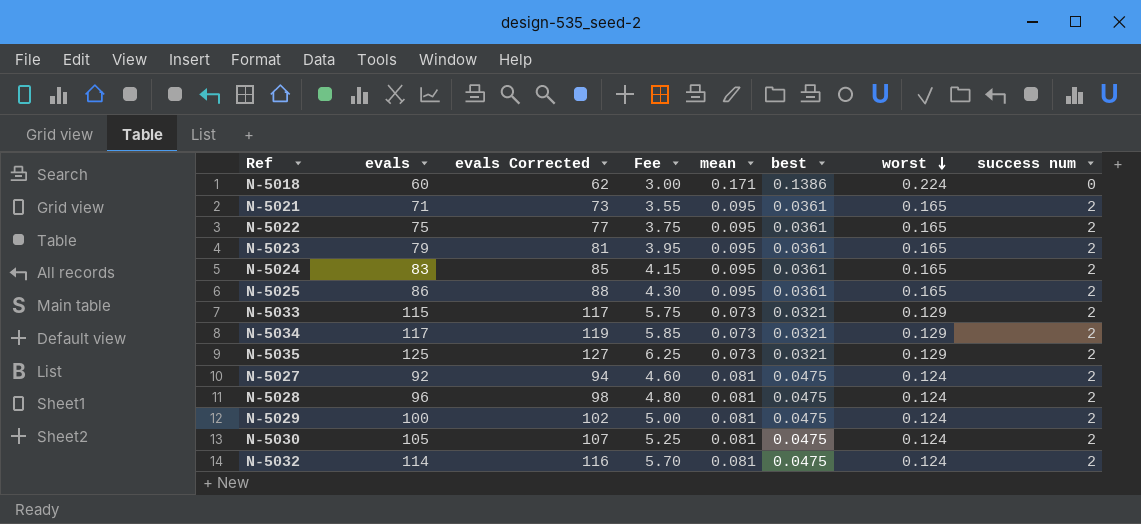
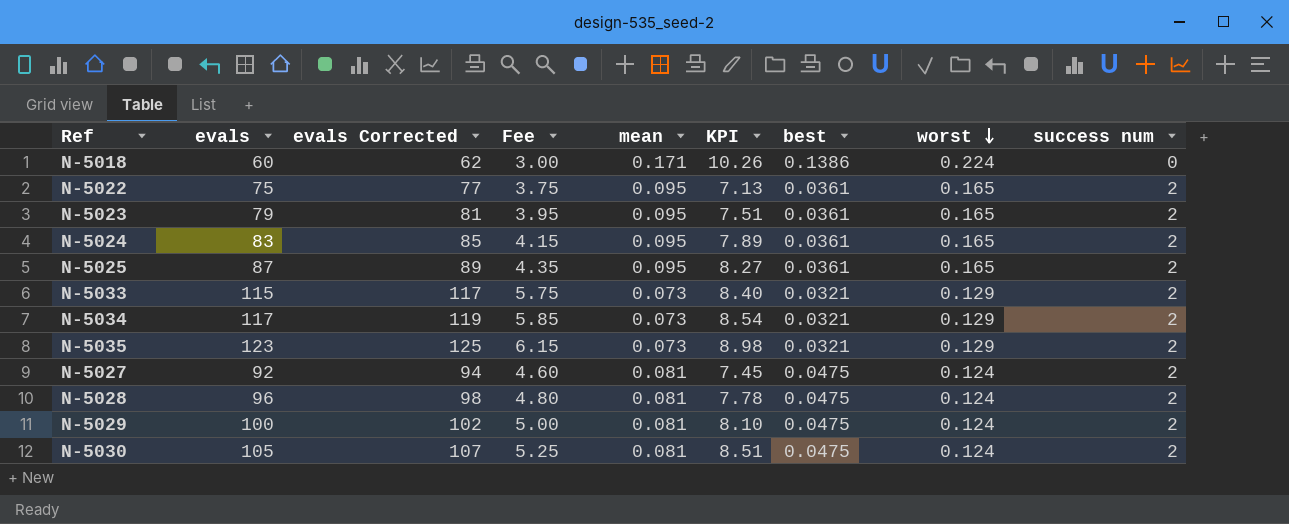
column KPI | formula: none -> [evals] * [mean]
row N-5021: 71 | 73 | 3.55 | 0.095 | 0.0361 | 0.165 | 2 -> none
row N-5032: 114 | 116 | 5.70 | 0.081 | 0.0475 | 0.124 | 2 -> none
N-5025 | evals: 86 -> 87
N-5025 | evals Corrected: 88 -> 89
N-5025 | Fee: 4.30 -> 4.35
N-5035 | evals: 125 -> 123
N-5035 | evals Corrected: 127 -> 125
N-5035 | Fee: 6.25 -> 6.15

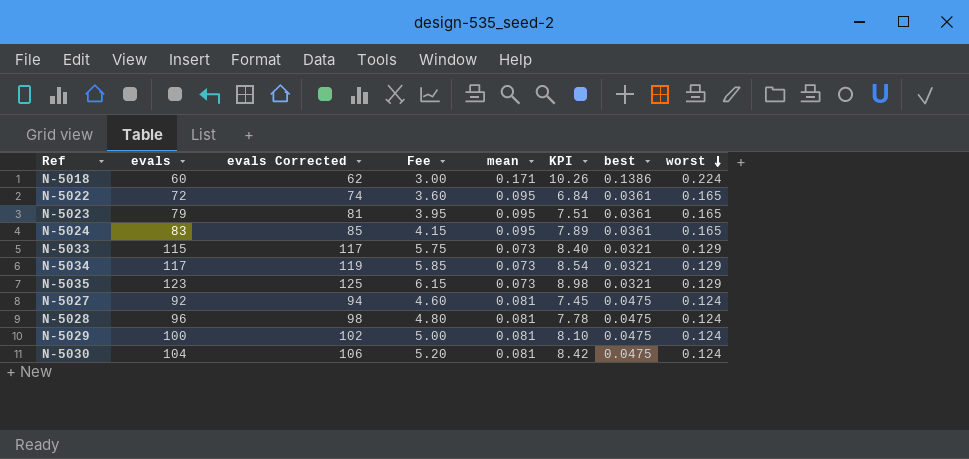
column success num | position: 9 -> none
row N-5025: 87 | 89 | 4.35 | 0.095 | 8.27 | 0.0361 | 0.165 | 2 -> none
N-5022 | evals: 75 -> 72
N-5022 | evals Corrected: 77 -> 74
N-5022 | Fee: 3.75 -> 3.60
N-5022 | KPI: 7.13 -> 6.84
N-5030 | evals: 105 -> 104
N-5030 | evals Corrected: 107 -> 106
N-5030 | Fee: 5.25 -> 5.20
N-5030 | KPI: 8.51 -> 8.42

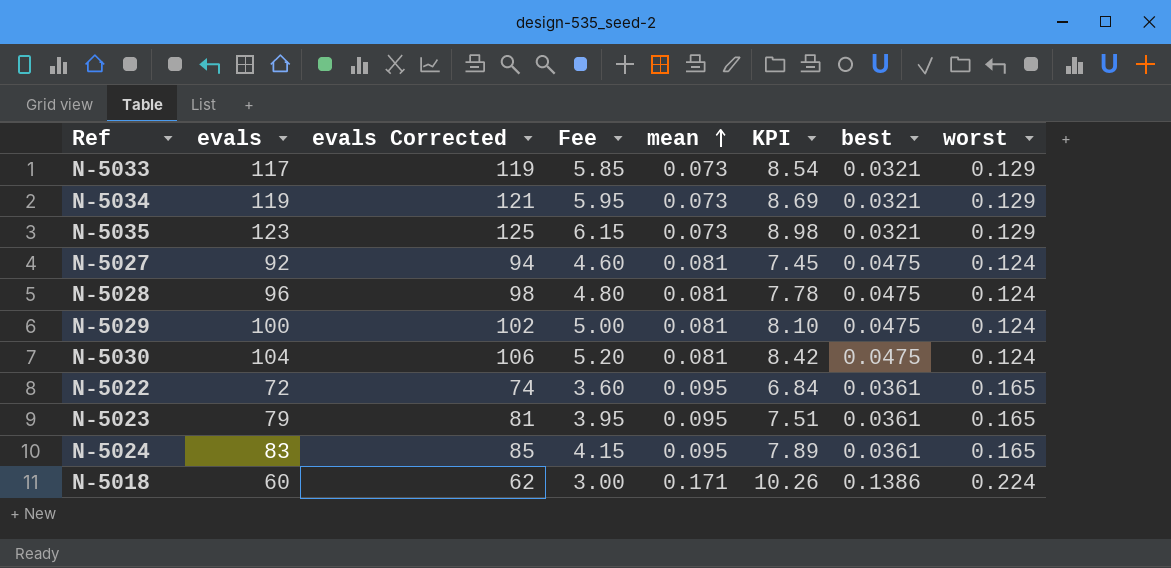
row order: worst descending -> mean ascending
N-5033 | evals: 115 -> 117
N-5033 | evals Corrected: 117 -> 119
N-5033 | Fee: 5.75 -> 5.85
N-5033 | KPI: 8.40 -> 8.54
N-5034 | evals: 117 -> 119
N-5034 | evals Corrected: 119 -> 121
N-5034 | Fee: 5.85 -> 5.95
N-5034 | KPI: 8.54 -> 8.69

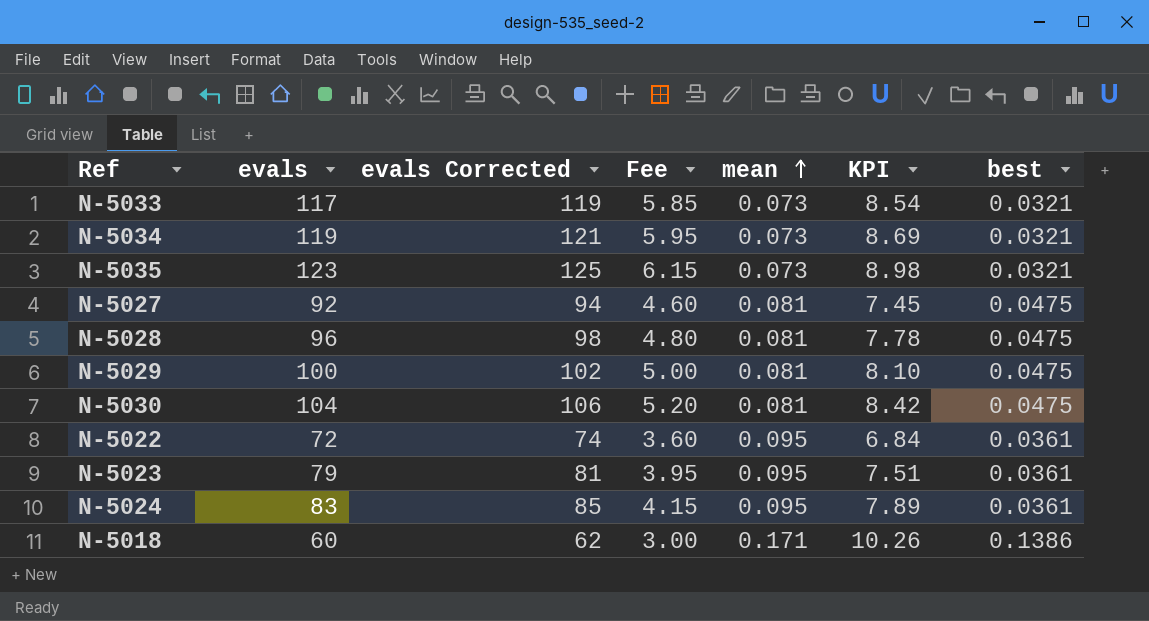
column worst | position: 8 -> none

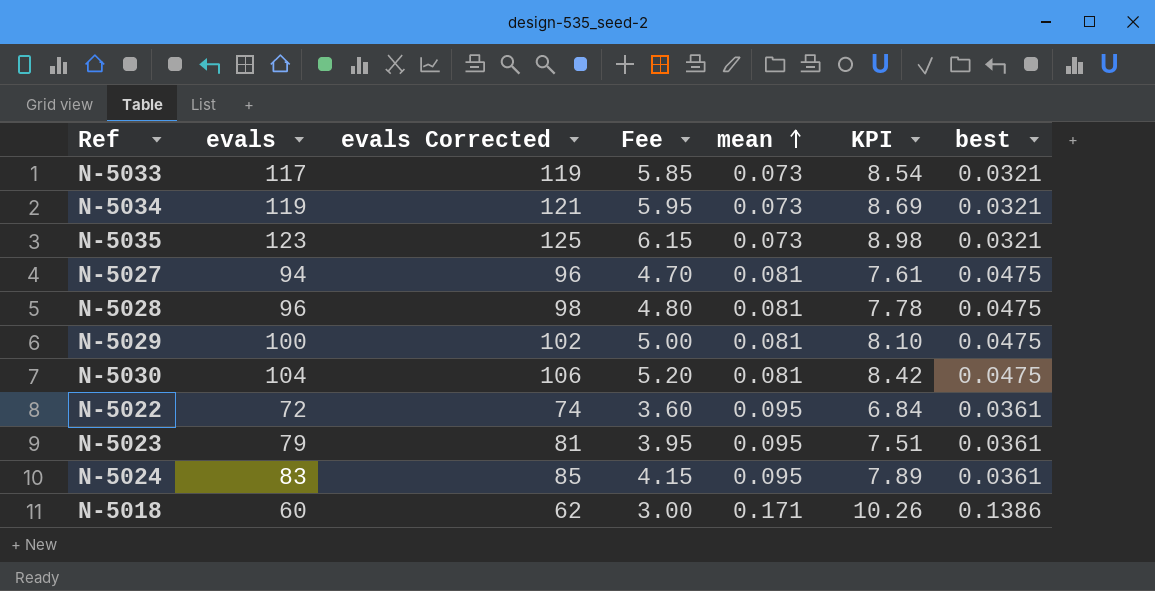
N-5027 | evals: 92 -> 94
N-5027 | evals Corrected: 94 -> 96
N-5027 | Fee: 4.60 -> 4.70
N-5027 | KPI: 7.45 -> 7.61

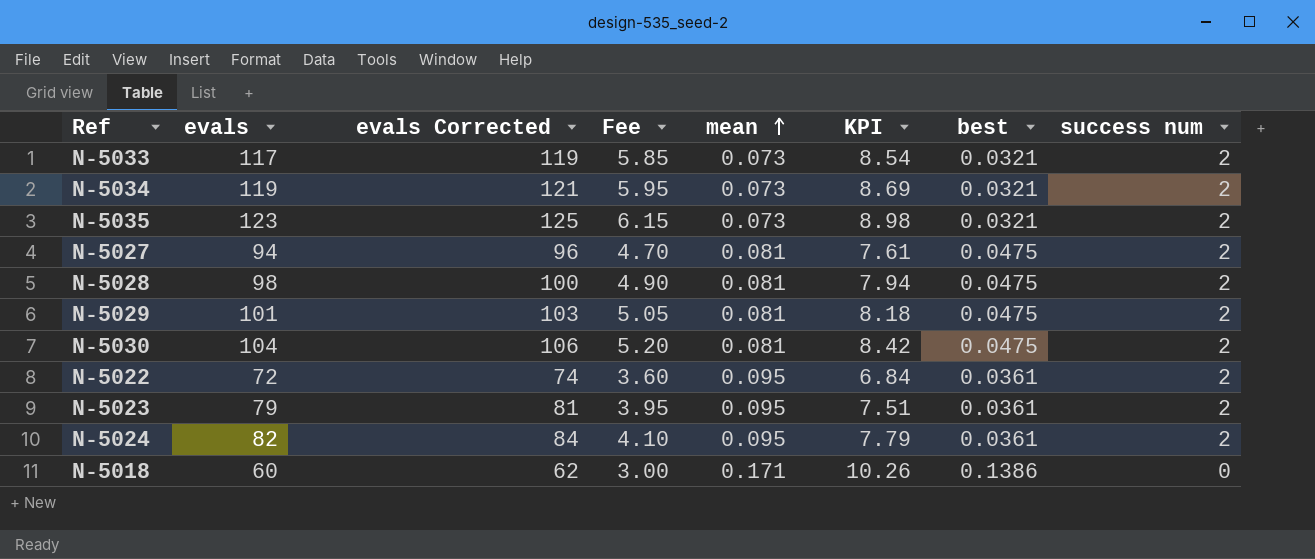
column success num | position: none -> 8
N-5028 | evals: 96 -> 98
N-5028 | evals Corrected: 98 -> 100
N-5028 | Fee: 4.80 -> 4.90
N-5028 | KPI: 7.78 -> 7.94
N-5029 | evals: 100 -> 101
N-5029 | evals Corrected: 102 -> 103
N-5029 | Fee: 5.00 -> 5.05
N-5029 | KPI: 8.10 -> 8.18
N-5024 | evals: 83 -> 82
N-5024 | evals Corrected: 85 -> 84
N-5024 | Fee: 4.15 -> 4.10
N-5024 | KPI: 7.89 -> 7.79

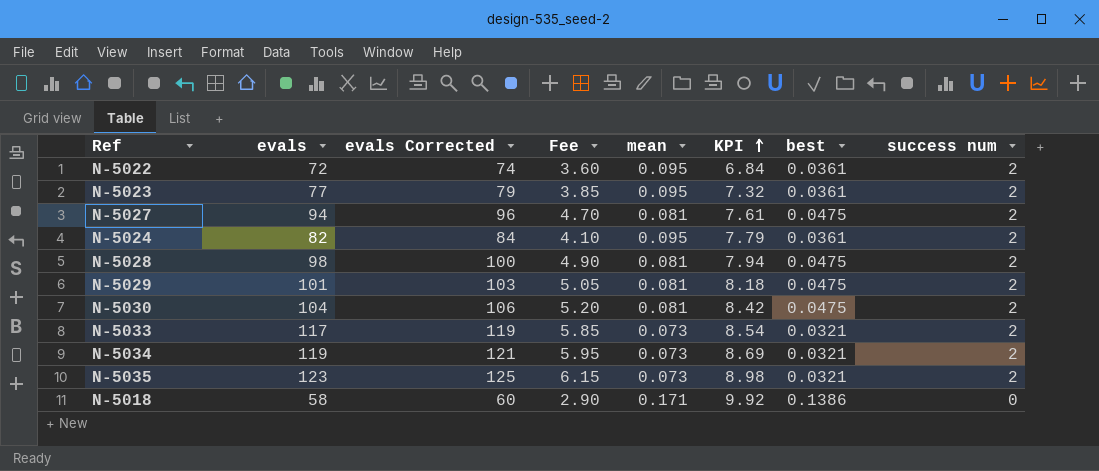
row order: mean ascending -> KPI ascending
N-5023 | evals: 79 -> 77
N-5023 | evals Corrected: 81 -> 79
N-5023 | Fee: 3.95 -> 3.85
N-5023 | KPI: 7.51 -> 7.32
N-5018 | evals: 60 -> 58
N-5018 | evals Corrected: 62 -> 60
N-5018 | Fee: 3.00 -> 2.90
N-5018 | KPI: 10.26 -> 9.92

